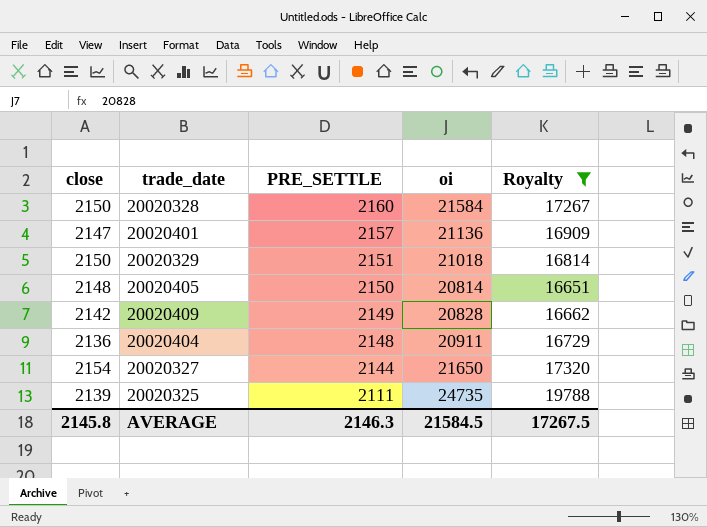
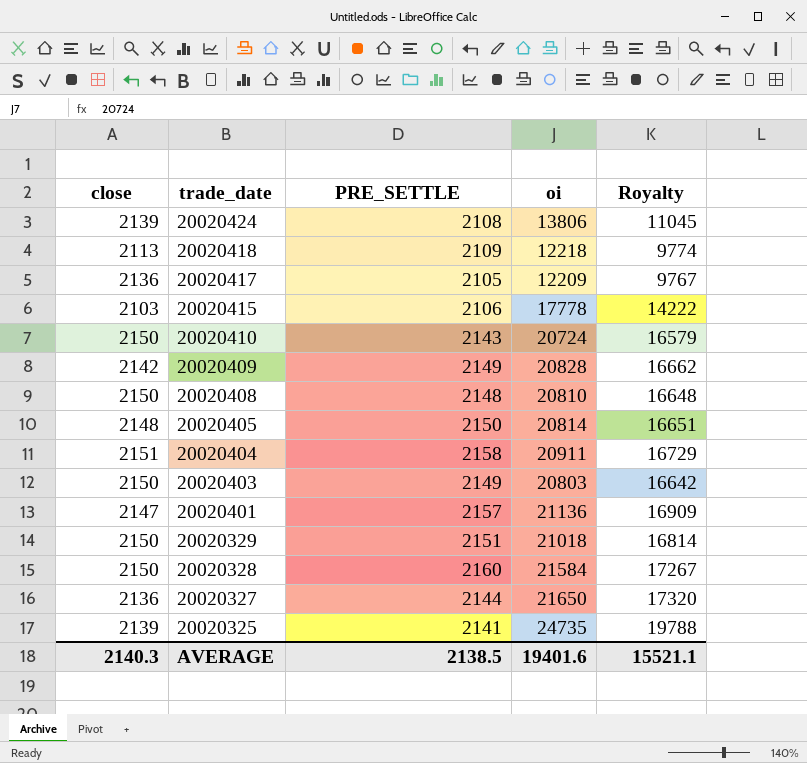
filter: Royalty >= 16651 -> none
row order: PRE_SETTLE descending -> trade_date descending
20020404 | close: 2136 -> 2151
20020404 | PRE_SETTLE: 2148 -> 2158
20020327 | close: 2154 -> 2136
20020325 | PRE_SETTLE: 2111 -> 2141
AVERAGE | close: 2145.8 -> 2140.3
AVERAGE | PRE_SETTLE: 2146.3 -> 2138.5
AVERAGE | oi: 21584.5 -> 19401.6
AVERAGE | Royalty: 17267.5 -> 15521.1

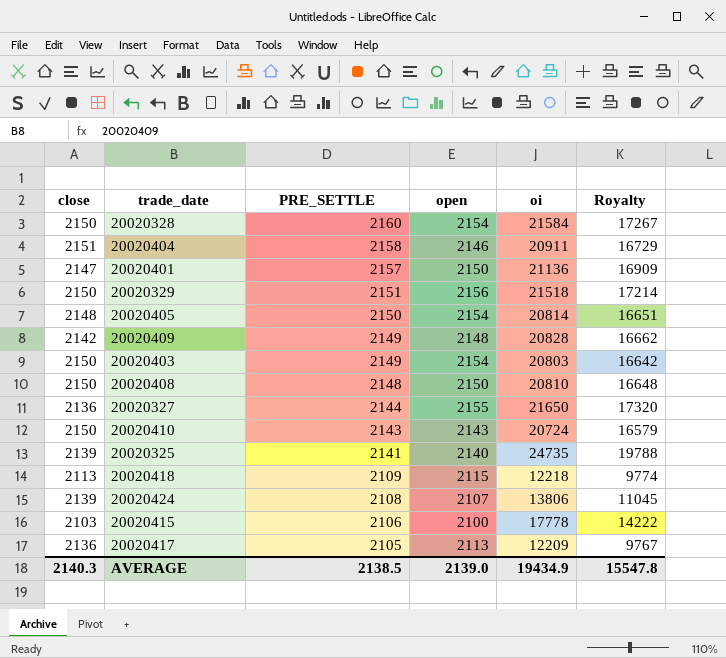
row order: trade_date descending -> PRE_SETTLE descending
column open | position: none -> 4
20020329 | oi: 21018 -> 21518
20020329 | Royalty: 16814 -> 17214
AVERAGE | oi: 19401.6 -> 19434.9
AVERAGE | Royalty: 15521.1 -> 15547.8

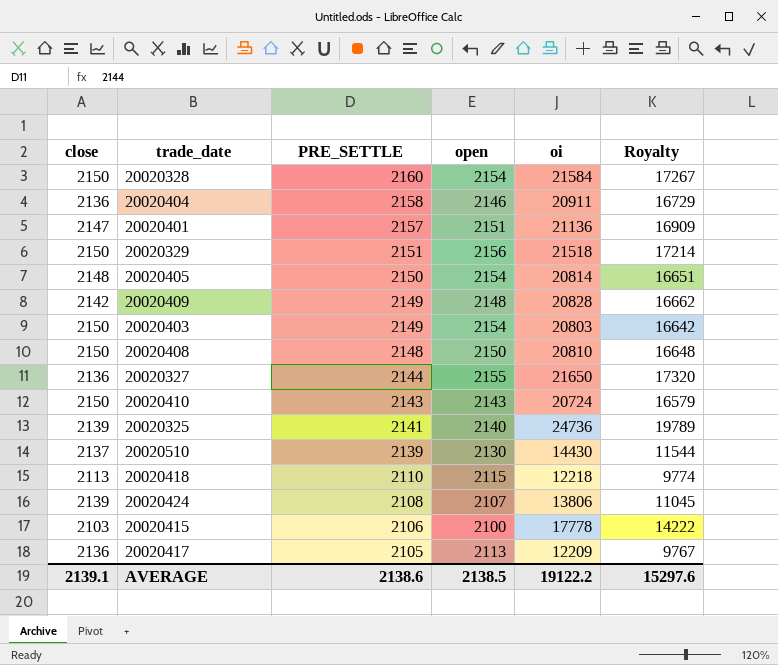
20020404 | close: 2151 -> 2136
20020401 | open: 2150 -> 2151
20020325 | oi: 24735 -> 24736
20020325 | Royalty: 19788 -> 19789
row 20020510: none -> 2137 | 2139 | 2130 | 14430 | 11544
20020418 | PRE_SETTLE: 2109 -> 2110
AVERAGE | close: 2140.3 -> 2139.1
AVERAGE | PRE_SETTLE: 2138.5 -> 2138.6
AVERAGE | open: 2139.0 -> 2138.5
AVERAGE | oi: 19434.9 -> 19122.2
AVERAGE | Royalty: 15547.8 -> 15297.6

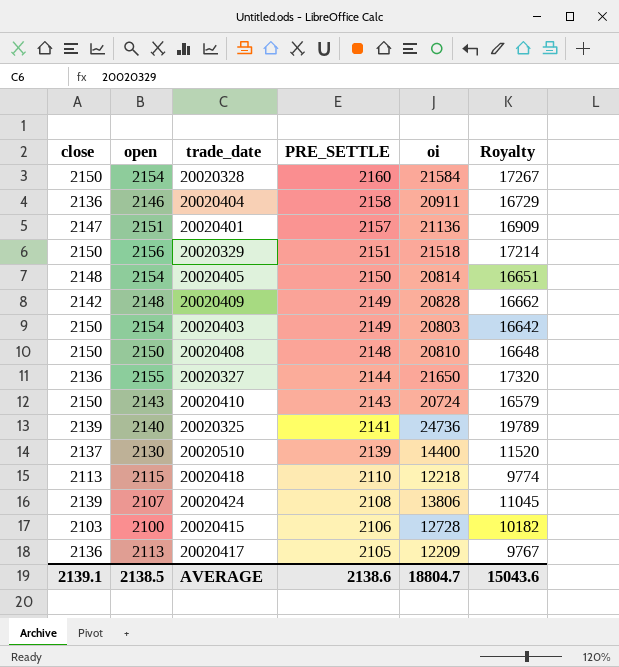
column open | position: 4 -> 2
20020510 | oi: 14430 -> 14400
20020510 | Royalty: 11544 -> 11520
20020415 | oi: 17778 -> 12728
20020415 | Royalty: 14222 -> 10182
AVERAGE | oi: 19122.2 -> 18804.7
AVERAGE | Royalty: 15297.6 -> 15043.6

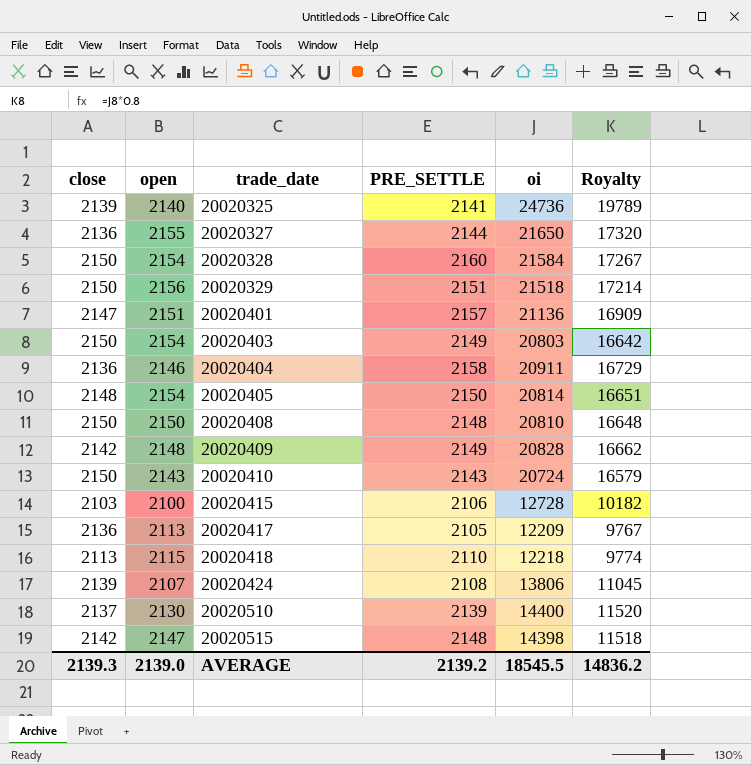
row order: PRE_SETTLE descending -> trade_date ascending
row 20020515: none -> 2142 | 2147 | 2148 | 14398 | 11518
AVERAGE | close: 2139.1 -> 2139.3
AVERAGE | open: 2138.5 -> 2139.0
AVERAGE | PRE_SETTLE: 2138.6 -> 2139.2
AVERAGE | oi: 18804.7 -> 18545.5
AVERAGE | Royalty: 15043.6 -> 14836.2

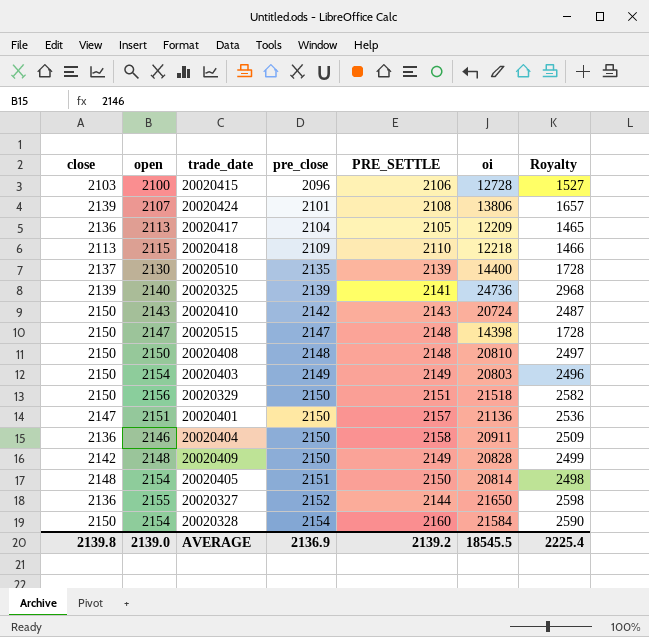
row order: trade_date ascending -> pre_close ascending
column pre_close | position: none -> 4
column Royalty | formula: [oi] * 0.8 -> [oi] * 0.12
20020515 | close: 2142 -> 2150
AVERAGE | close: 2139.3 -> 2139.8
AVERAGE | Royalty: 14836.2 -> 2225.4

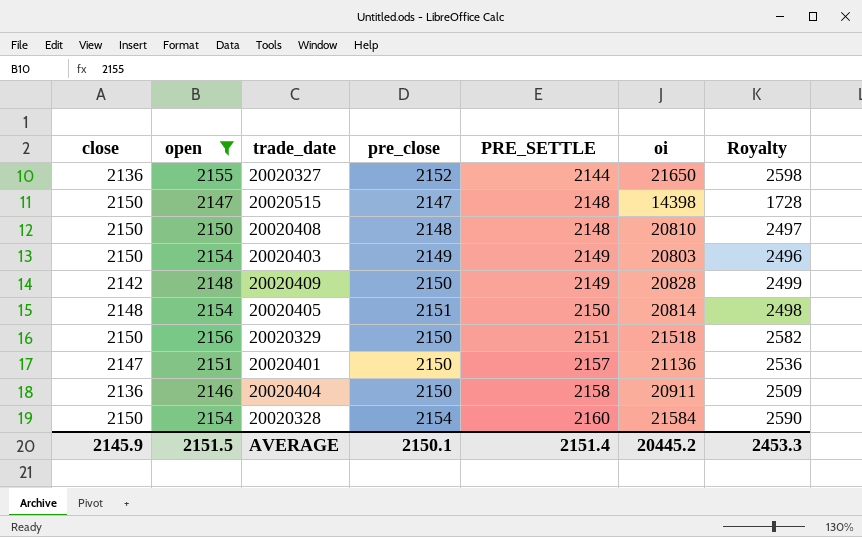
filter: none -> open >= 2146
row order: pre_close ascending -> PRE_SETTLE ascending
AVERAGE | close: 2139.8 -> 2145.9
AVERAGE | open: 2139.0 -> 2151.5
AVERAGE | pre_close: 2136.9 -> 2150.1
AVERAGE | PRE_SETTLE: 2139.2 -> 2151.4
AVERAGE | oi: 18545.5 -> 20445.2
AVERAGE | Royalty: 2225.4 -> 2453.3

